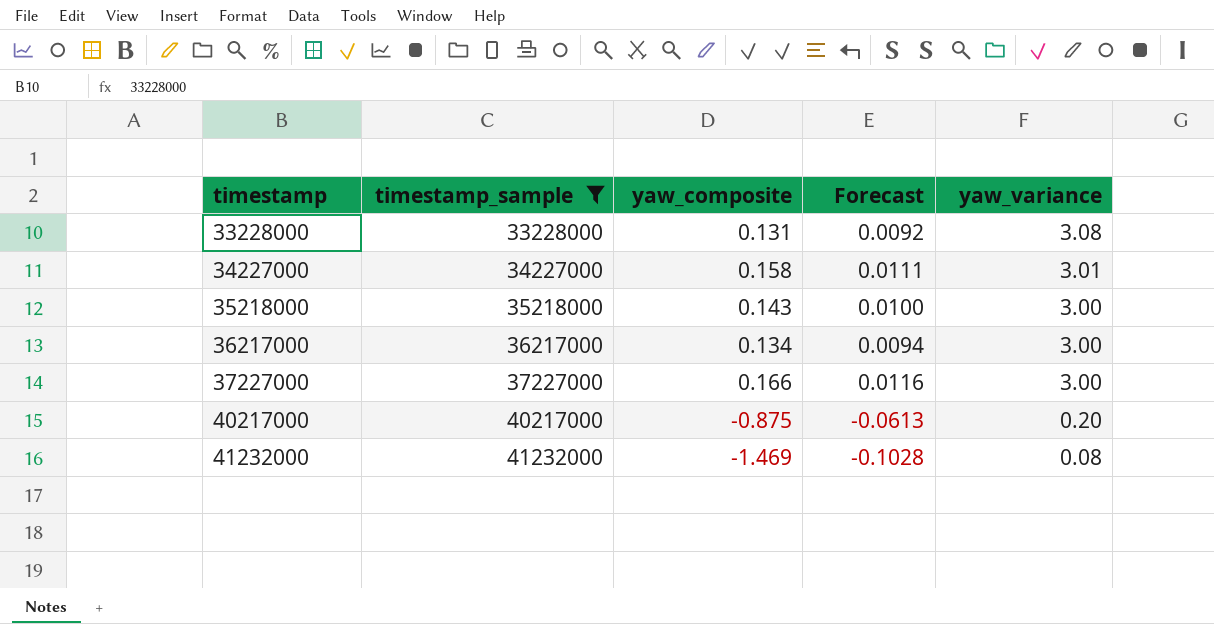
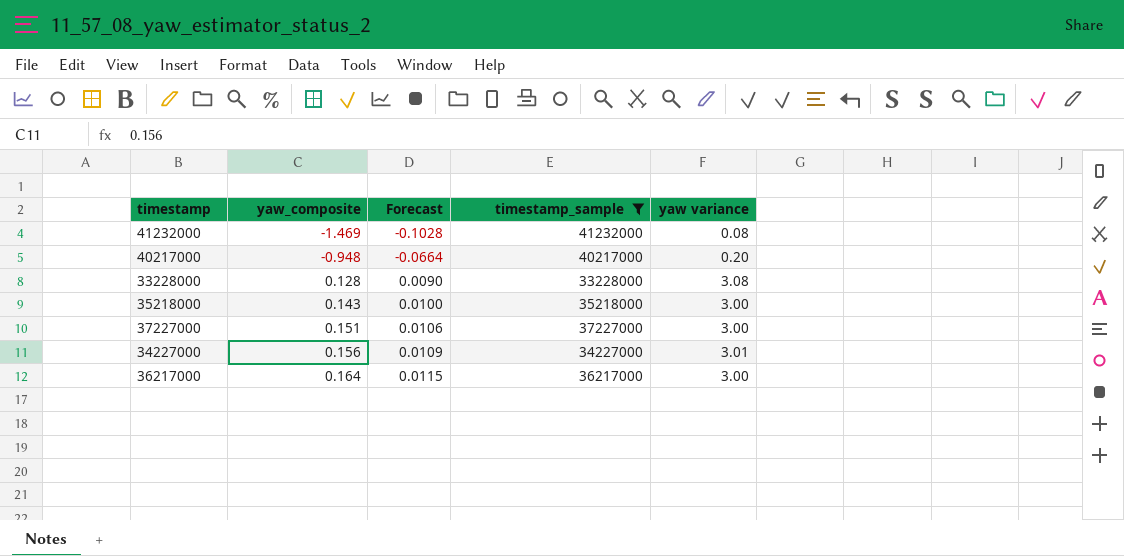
row order: timestamp ascending -> yaw_composite ascending
column timestamp_sample | position: 2 -> 4
column name: yaw_variance -> yaw variance
40217000 | yaw_composite: -0.875 -> -0.948
40217000 | Forecast: -0.0613 -> -0.0664
33228000 | yaw_composite: 0.131 -> 0.128
33228000 | Forecast: 0.0092 -> 0.0090
37227000 | yaw_composite: 0.166 -> 0.151
37227000 | Forecast: 0.0116 -> 0.0106
34227000 | yaw_composite: 0.158 -> 0.156
34227000 | Forecast: 0.0111 -> 0.0109
36217000 | yaw_composite: 0.134 -> 0.164
36217000 | Forecast: 0.0094 -> 0.0115

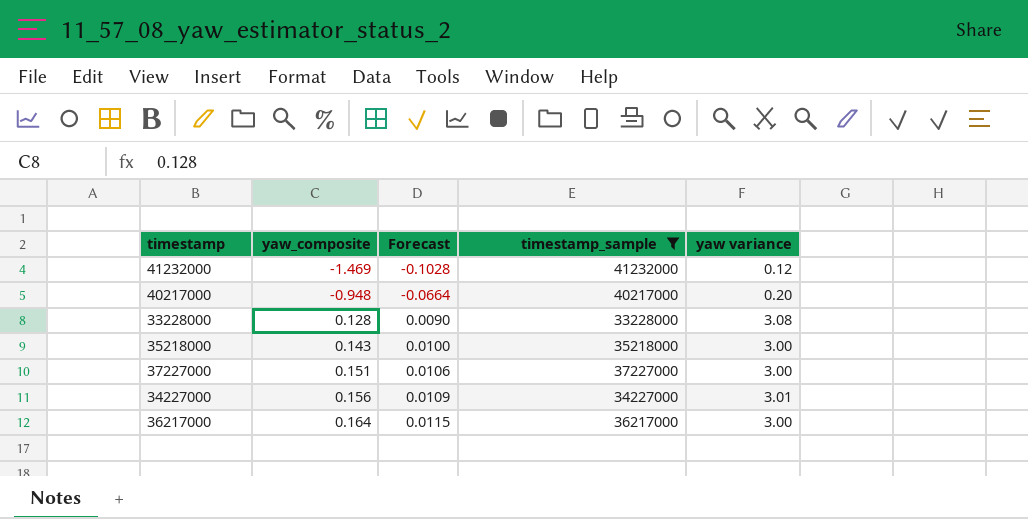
41232000 | yaw variance: 0.08 -> 0.12

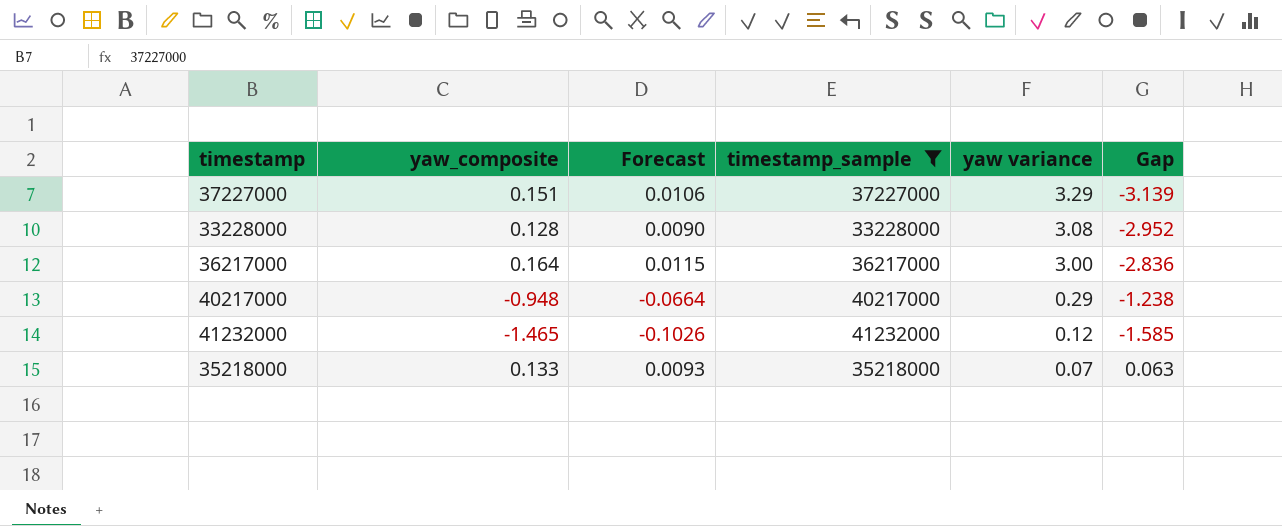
row order: yaw_composite ascending -> yaw variance descending
column Gap | formula: none -> [yaw_composite] - [yaw variance]
row 34227000: 0.156 | 0.0109 | 34227000 | 3.01 -> none
37227000 | yaw variance: 3.00 -> 3.29
40217000 | yaw variance: 0.20 -> 0.29
41232000 | yaw_composite: -1.469 -> -1.465
41232000 | Forecast: -0.1028 -> -0.1026
35218000 | yaw_composite: 0.143 -> 0.133
35218000 | Forecast: 0.0100 -> 0.0093
35218000 | yaw variance: 3.00 -> 0.07

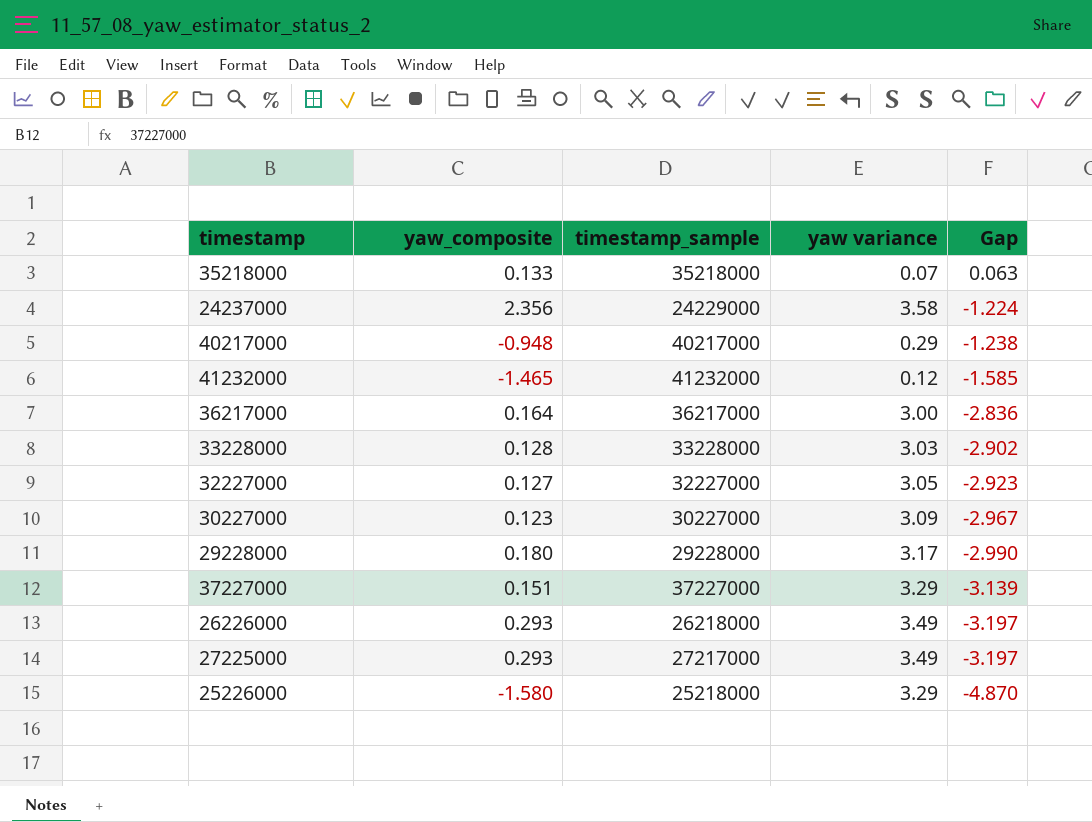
filter: timestamp_sample >= 33228000 -> none
row order: yaw variance descending -> Gap descending
column Forecast | formula: [yaw_composite] * 0.07 -> none
33228000 | yaw variance: 3.08 -> 3.03
33228000 | Gap: -2.952 -> -2.902

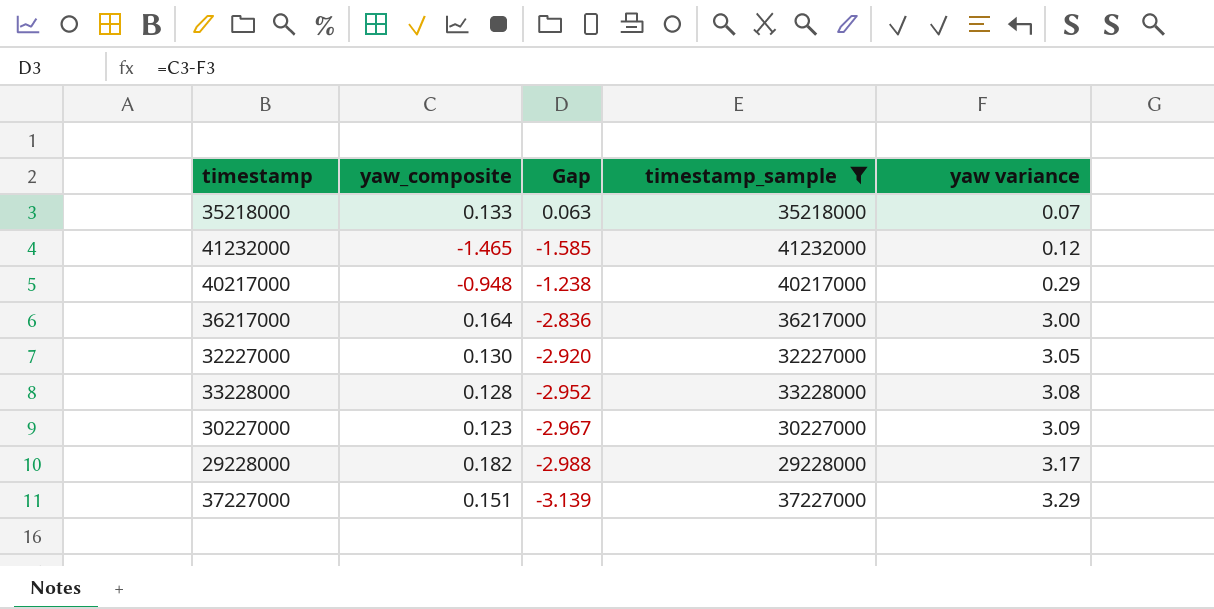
filter: none -> timestamp_sample >= 29228000
row order: Gap descending -> yaw variance ascending
column Gap | position: 5 -> 3
32227000 | yaw_composite: 0.127 -> 0.130
32227000 | Gap: -2.923 -> -2.920
33228000 | Gap: -2.902 -> -2.952
33228000 | yaw variance: 3.03 -> 3.08
29228000 | yaw_composite: 0.180 -> 0.182
29228000 | Gap: -2.990 -> -2.988

